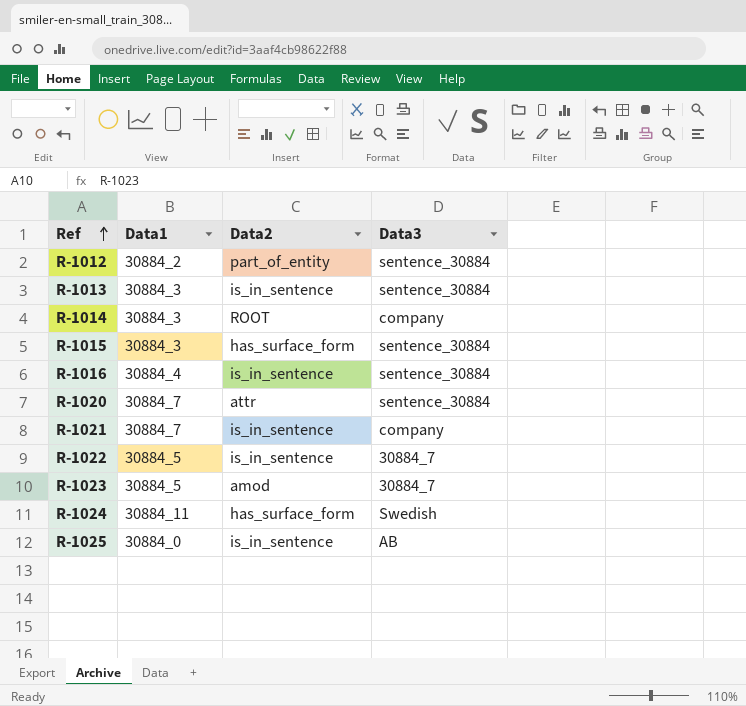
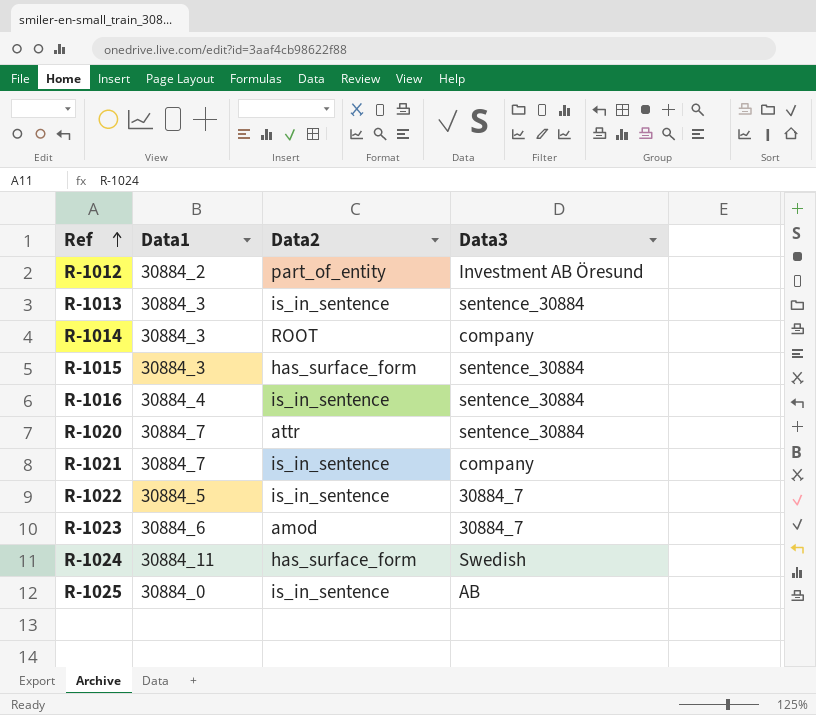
R-1012 | Data3: sentence_30884 -> Investment AB Öresund
R-1023 | Data1: 30884_5 -> 30884_6

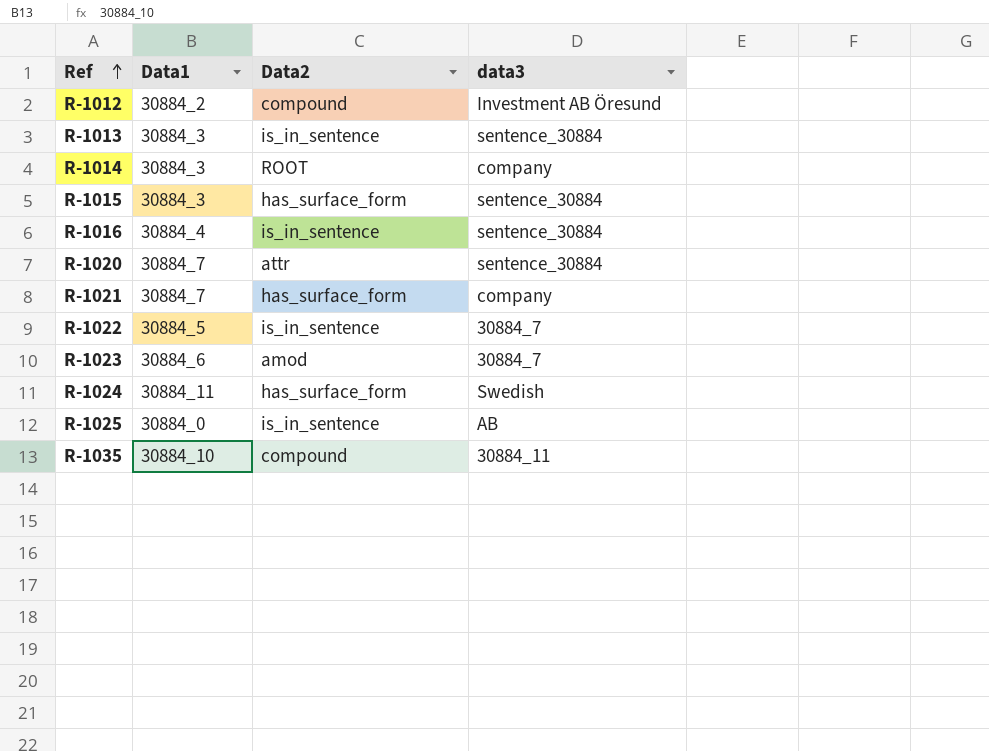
column name: Data3 -> data3
R-1012 | Data2: part_of_entity -> compound
R-1021 | Data2: is_in_sentence -> has_surface_form
row R-1035: none -> 30884_10 | compound | 30884_11

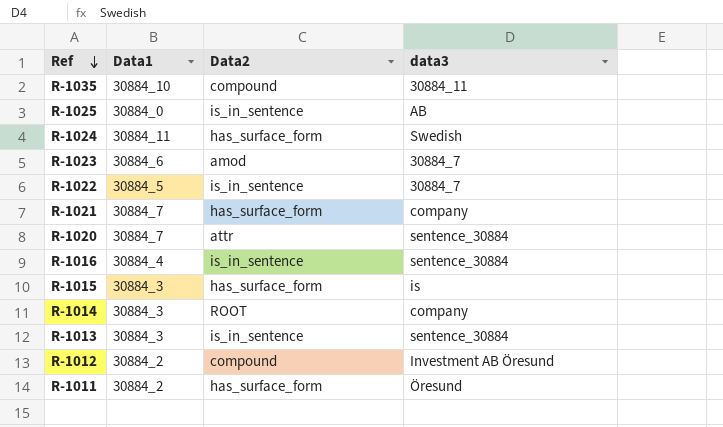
row order: Ref ascending -> Ref descending
R-1015 | data3: sentence_30884 -> is
row R-1011: none -> 30884_2 | has_surface_form | Öresund

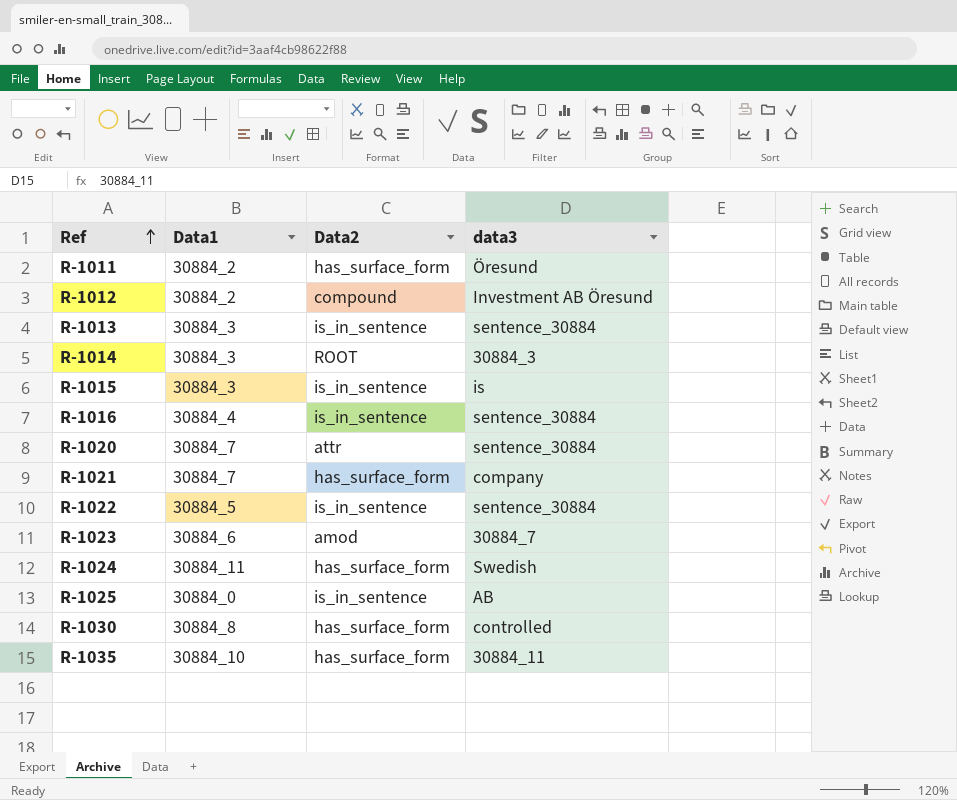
row order: Ref descending -> Ref ascending
R-1014 | data3: company -> 30884_3
R-1015 | Data2: has_surface_form -> is_in_sentence
R-1022 | data3: 30884_7 -> sentence_30884
row R-1030: none -> 30884_8 | has_surface_form | controlled
R-1035 | Data2: compound -> has_surface_form

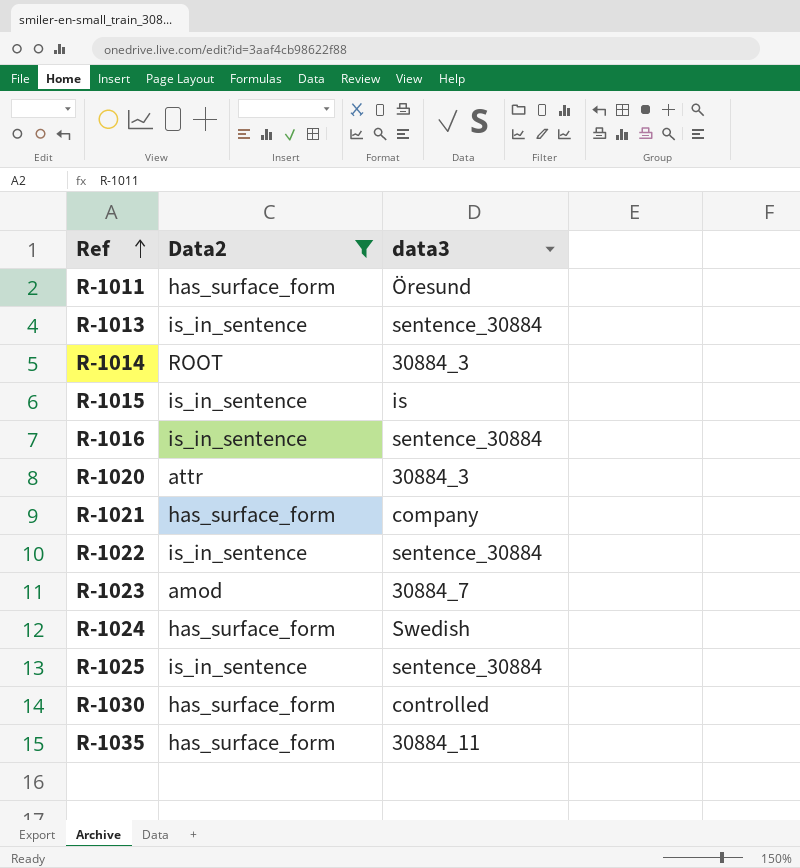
filter: none -> Data2 != compound
column Data1 | position: 2 -> none
R-1020 | data3: sentence_30884 -> 30884_3
R-1025 | data3: AB -> sentence_30884

